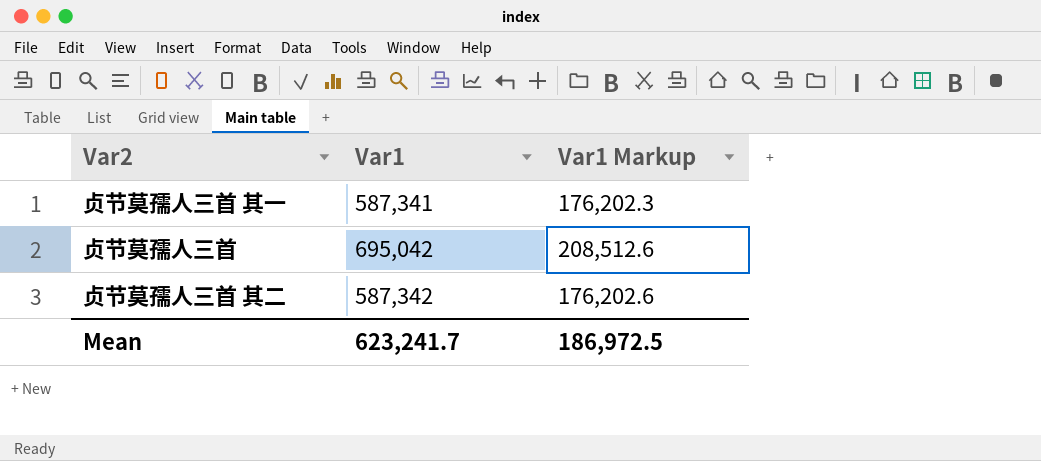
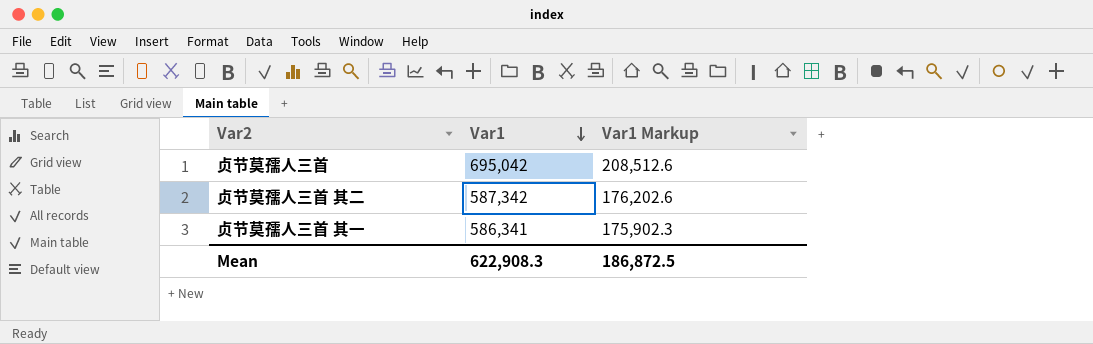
row order: none -> Var1 descending
贞节莫孺人三首 其一 | Var1: 587,341 -> 586,341
贞节莫孺人三首 其一 | Var1 Markup: 176,202.3 -> 175,902.3
Mean | Var1: 623,241.7 -> 622,908.3
Mean | Var1 Markup: 186,972.5 -> 186,872.5

